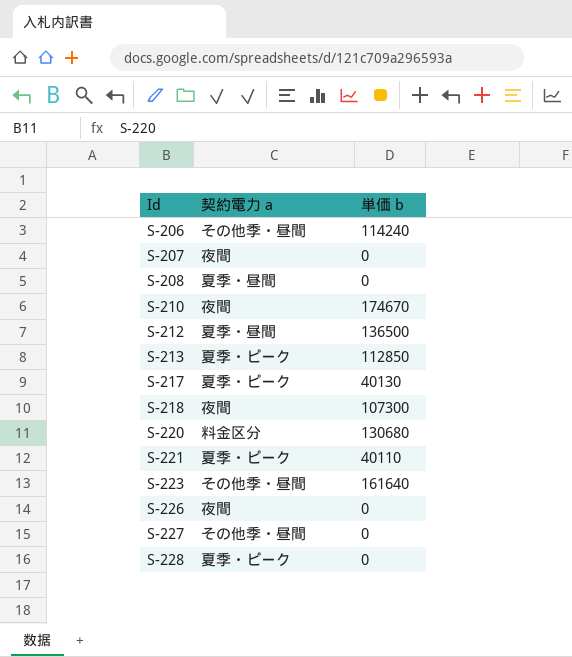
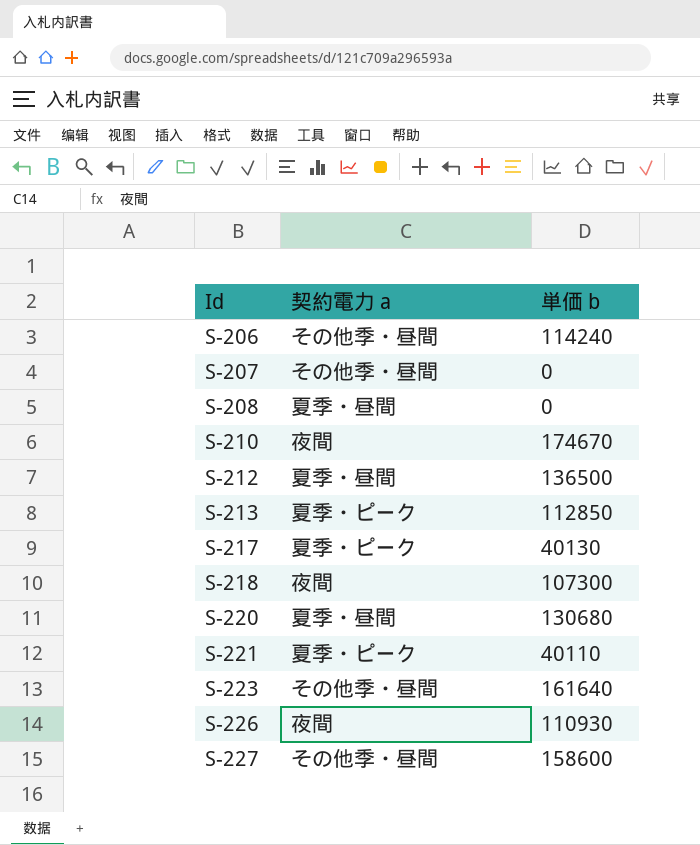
row S-228: 夏季・ピーク | 0 -> none
S-207 | 契約電力 a: 夜間 -> その他季・昼間
S-220 | 契約電力 a: 料金区分 -> 夏季・昼間
S-226 | 単価 b: 0 -> 110930
S-227 | 単価 b: 0 -> 158600

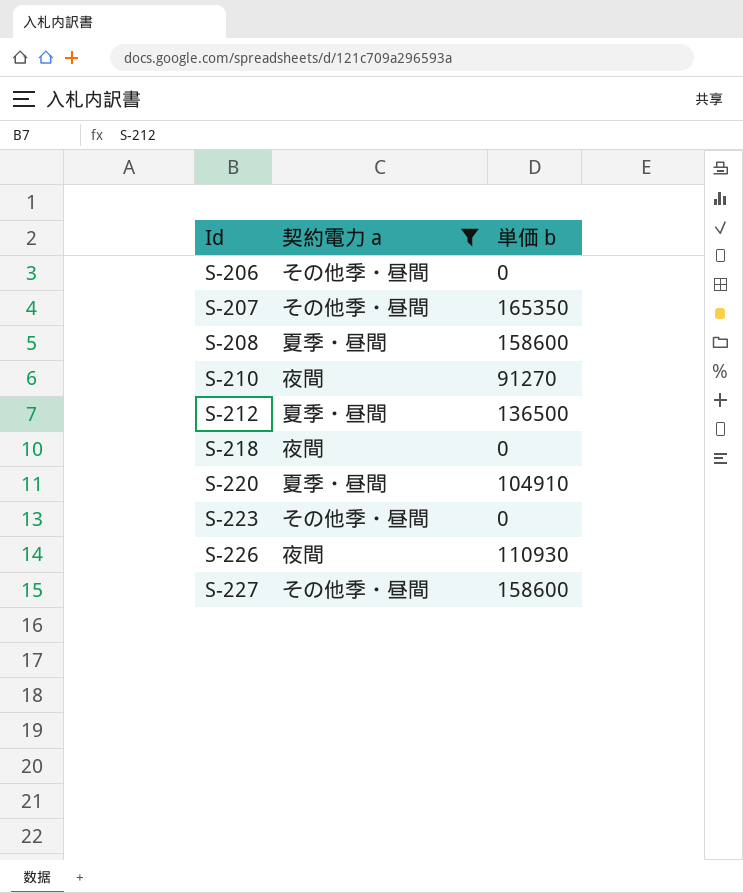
filter: none -> 契約電力 a != 夏季・ピーク
S-206 | 単価 b: 114240 -> 0
S-207 | 単価 b: 0 -> 165350
S-208 | 単価 b: 0 -> 158600
S-210 | 単価 b: 174670 -> 91270
S-218 | 単価 b: 107300 -> 0
S-220 | 単価 b: 130680 -> 104910
S-223 | 単価 b: 161640 -> 0

